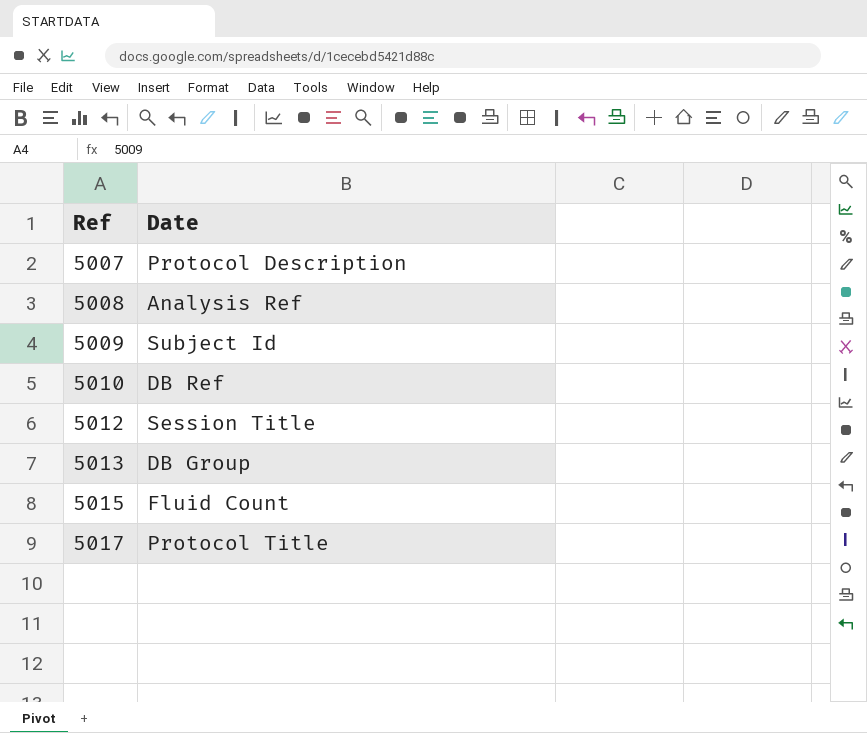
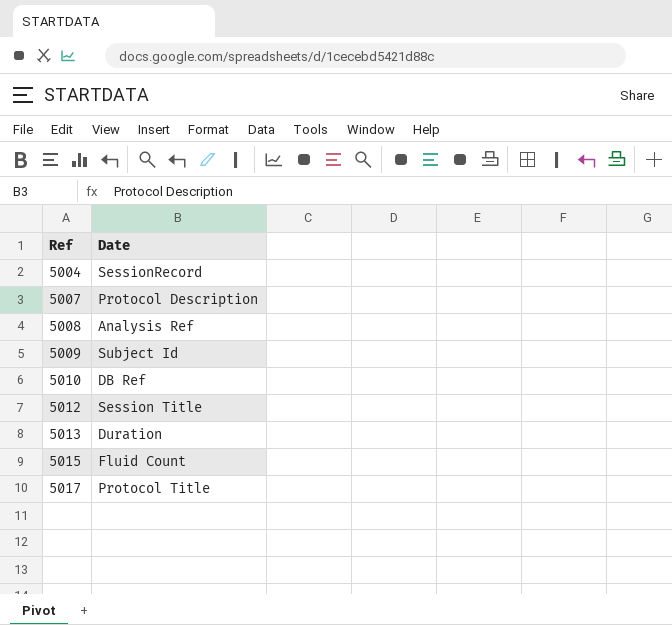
row 5004: none -> SessionRecord
5013 | Date: DB Group -> Duration

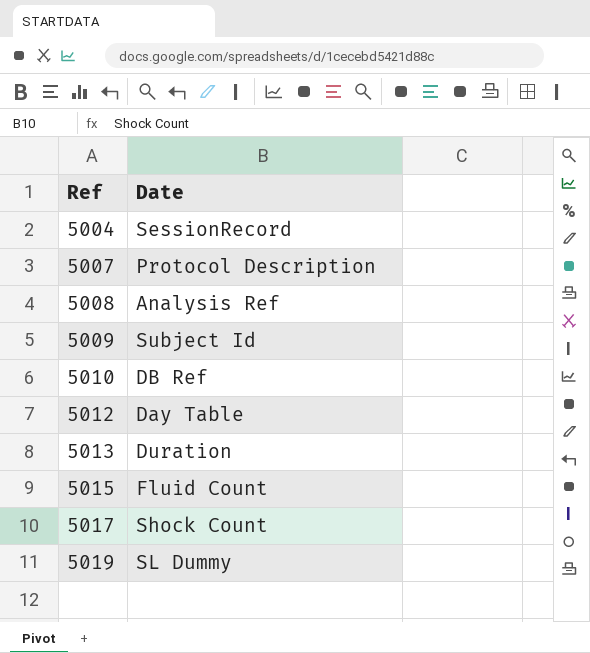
5012 | Date: Session Title -> Day Table
5017 | Date: Protocol Title -> Shock Count
row 5019: none -> SL Dummy

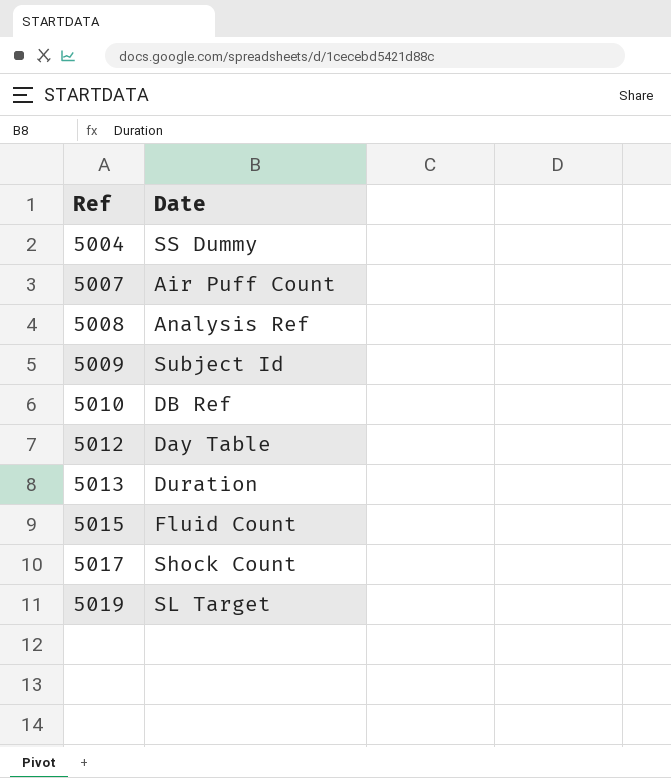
5004 | Date: SessionRecord -> SS Dummy
5007 | Date: Protocol Description -> Air Puff Count
5019 | Date: SL Dummy -> SL Target

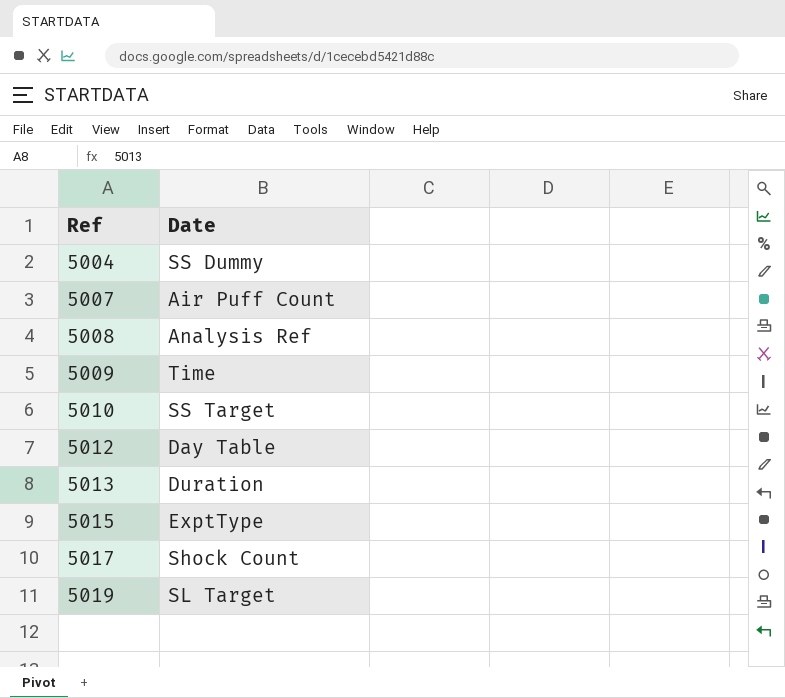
5009 | Date: Subject Id -> Time
5010 | Date: DB Ref -> SS Target
5015 | Date: Fluid Count -> ExptType

